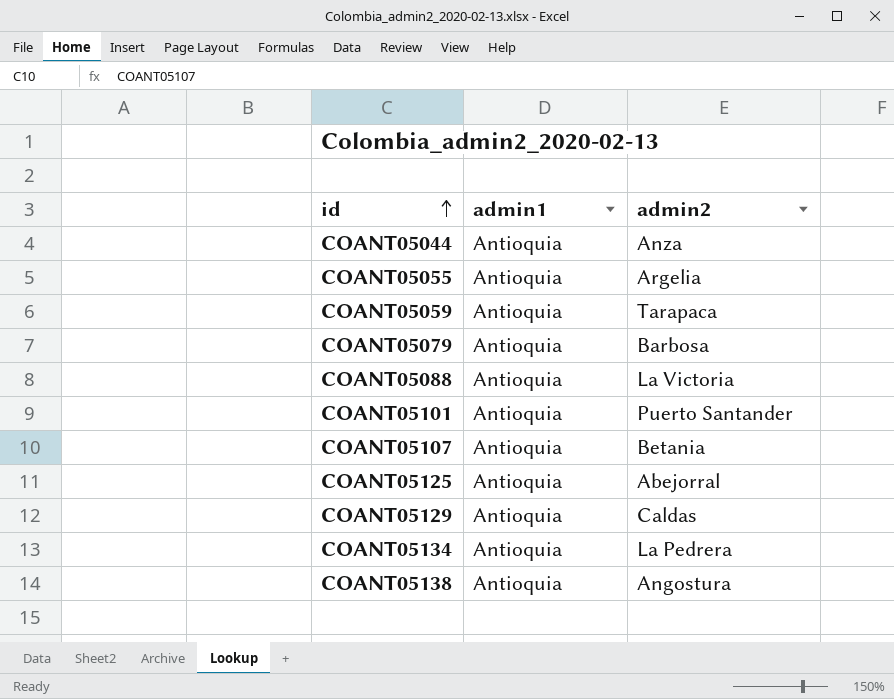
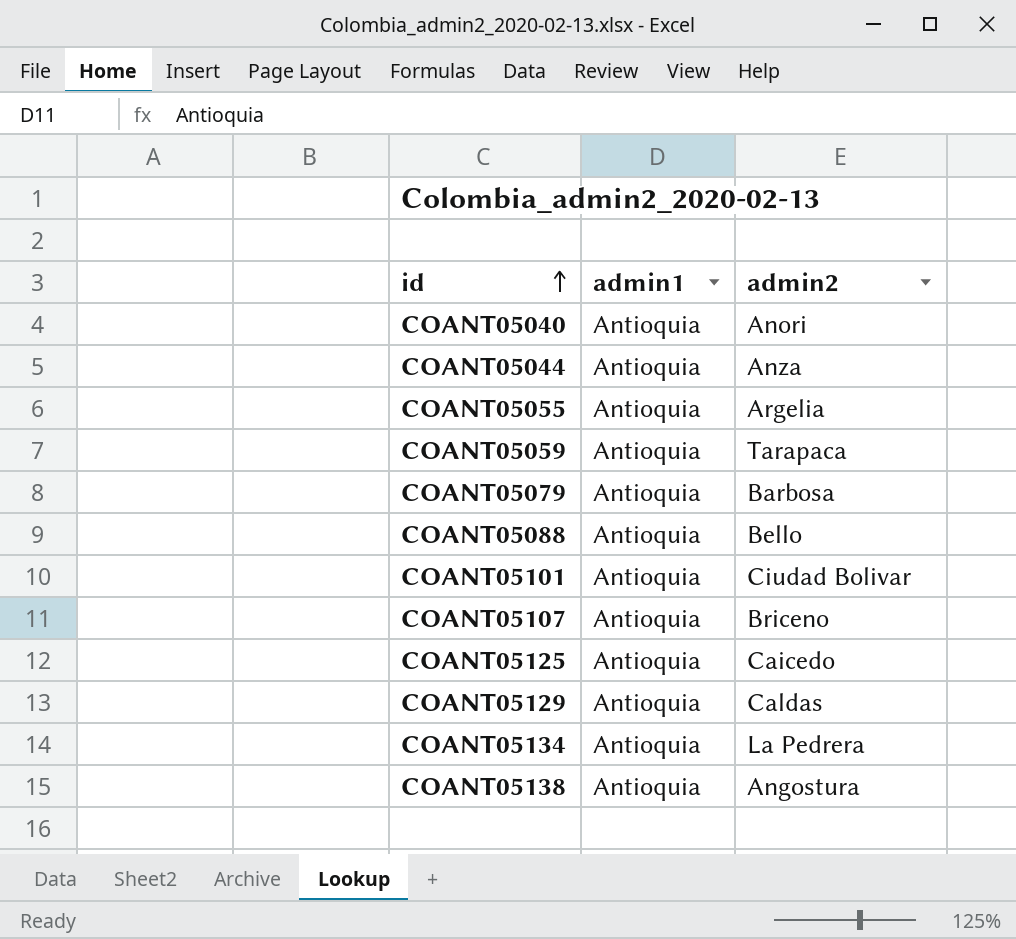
row COANT05040: none -> Antioquia | Anori
COANT05088 | admin2: La Victoria -> Bello
COANT05101 | admin2: Puerto Santander -> Ciudad Bolivar
COANT05107 | admin2: Betania -> Briceno
COANT05125 | admin2: Abejorral -> Caicedo

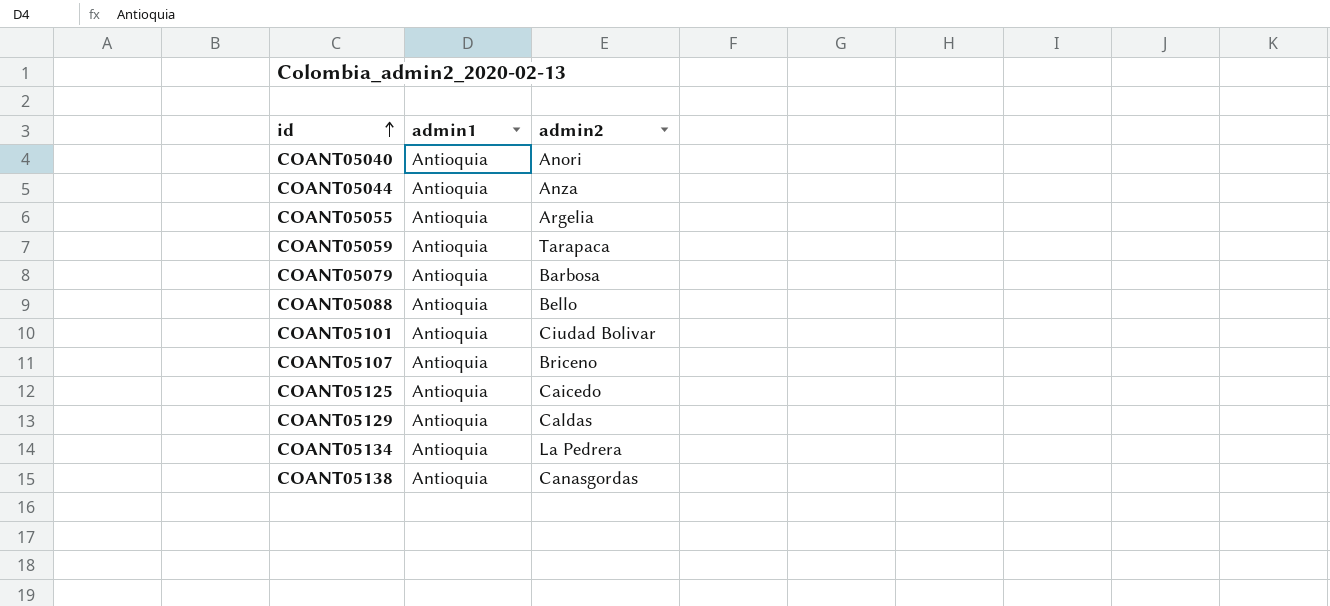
COANT05138 | admin2: Angostura -> Canasgordas

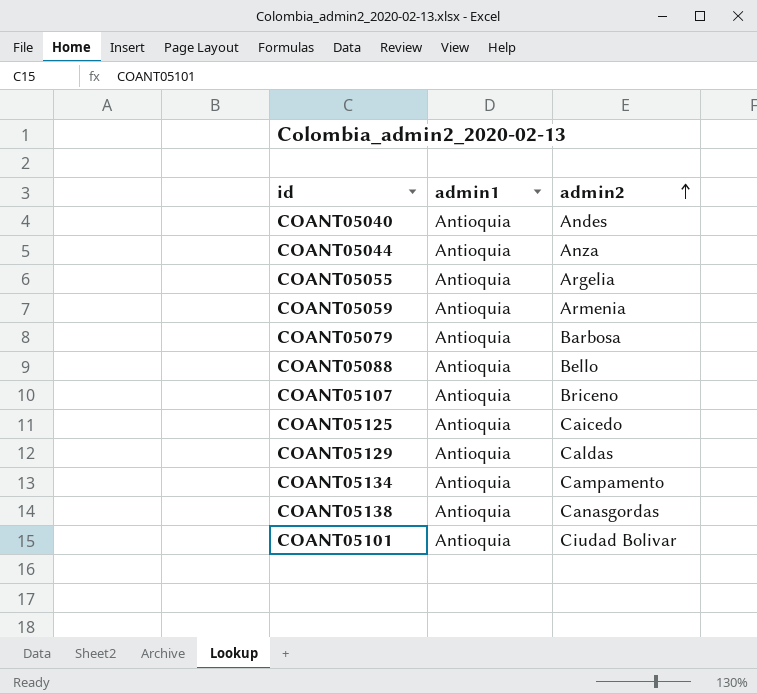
row order: id ascending -> admin2 ascending
COANT05040 | admin2: Anori -> Andes
COANT05059 | admin2: Tarapaca -> Armenia
COANT05134 | admin2: La Pedrera -> Campamento

